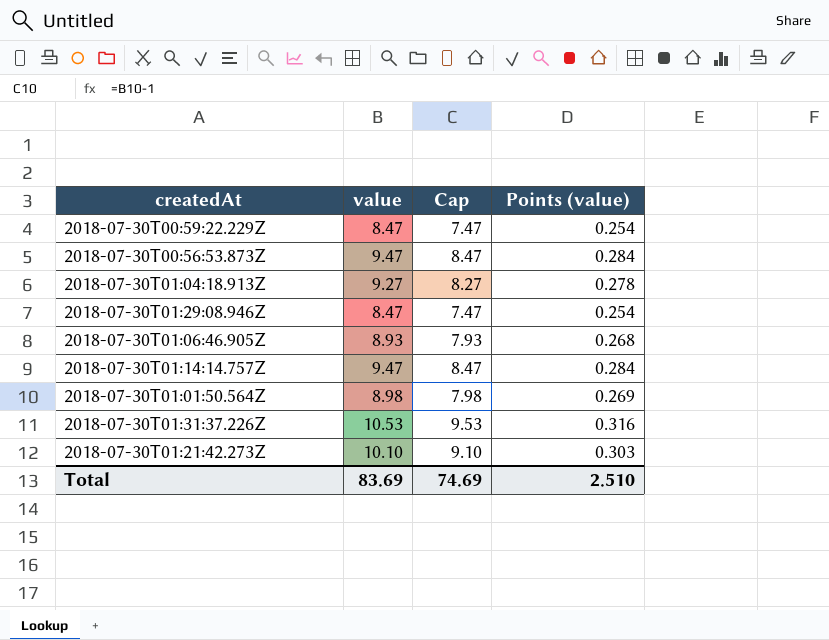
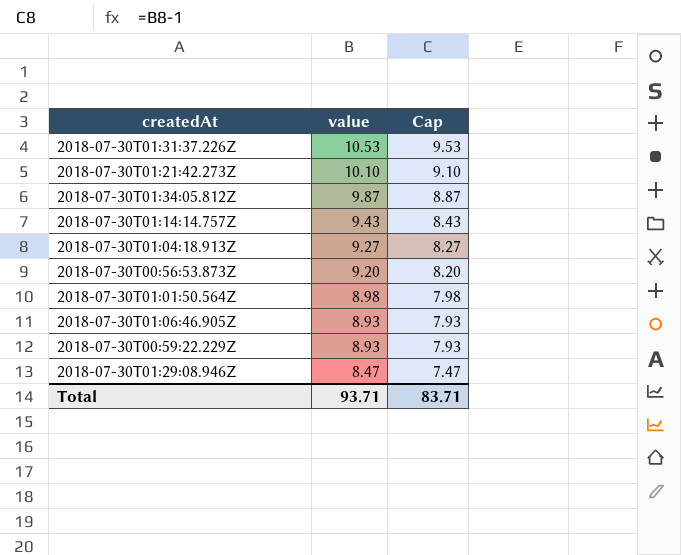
row order: none -> value descending
column Points (value) | formula: [value] * 0.03 -> none
row 2018-07-30T01:34:05.812Z: none -> 9.87 | 8.87
2018-07-30T01:14:14.757Z | value: 9.47 -> 9.43
2018-07-30T01:14:14.757Z | Cap: 8.47 -> 8.43
2018-07-30T00:56:53.873Z | value: 9.47 -> 9.20
2018-07-30T00:56:53.873Z | Cap: 8.47 -> 8.20
2018-07-30T00:59:22.229Z | value: 8.47 -> 8.93
2018-07-30T00:59:22.229Z | Cap: 7.47 -> 7.93
Total | value: 83.69 -> 93.71
Total | Cap: 74.69 -> 83.71

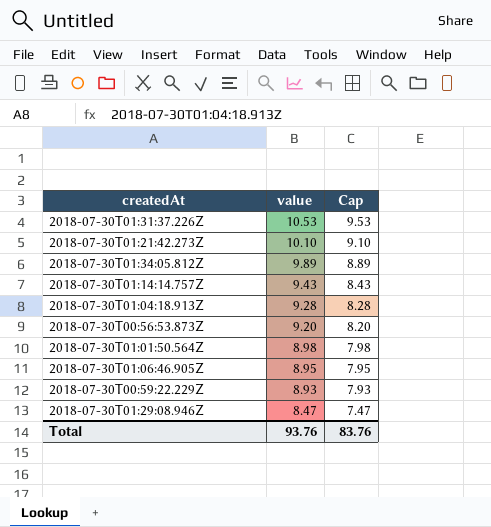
2018-07-30T01:34:05.812Z | value: 9.87 -> 9.89
2018-07-30T01:34:05.812Z | Cap: 8.87 -> 8.89
2018-07-30T01:04:18.913Z | value: 9.27 -> 9.28
2018-07-30T01:04:18.913Z | Cap: 8.27 -> 8.28
2018-07-30T01:06:46.905Z | value: 8.93 -> 8.95
2018-07-30T01:06:46.905Z | Cap: 7.93 -> 7.95
Total | value: 93.71 -> 93.76
Total | Cap: 83.71 -> 83.76

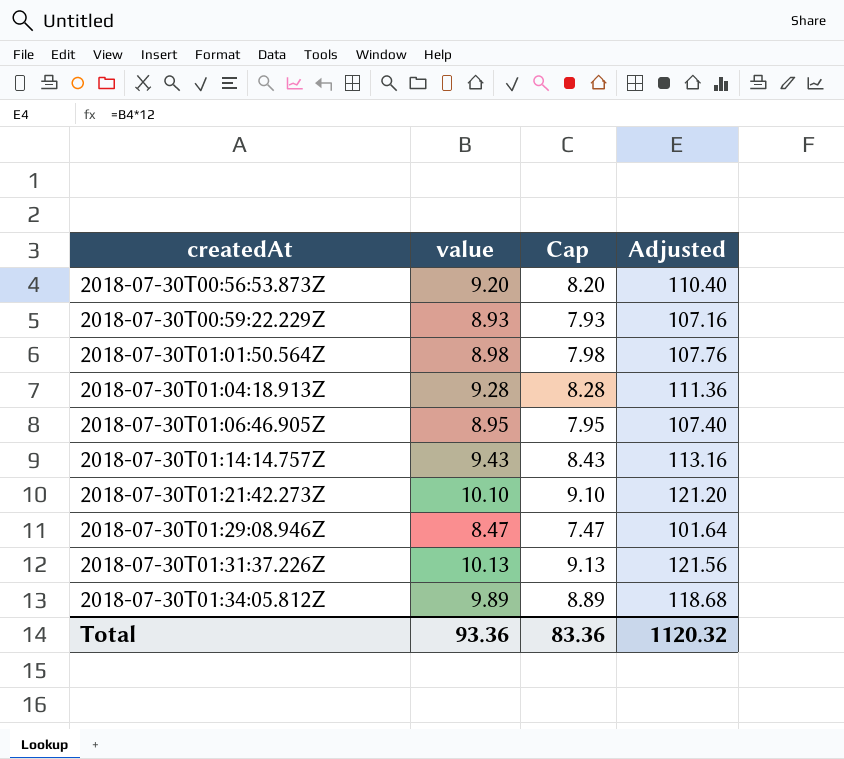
row order: value descending -> createdAt ascending
column Adjusted | formula: none -> [value] * 12
2018-07-30T01:31:37.226Z | value: 10.53 -> 10.13
2018-07-30T01:31:37.226Z | Cap: 9.53 -> 9.13
Total | value: 93.76 -> 93.36
Total | Cap: 83.76 -> 83.36

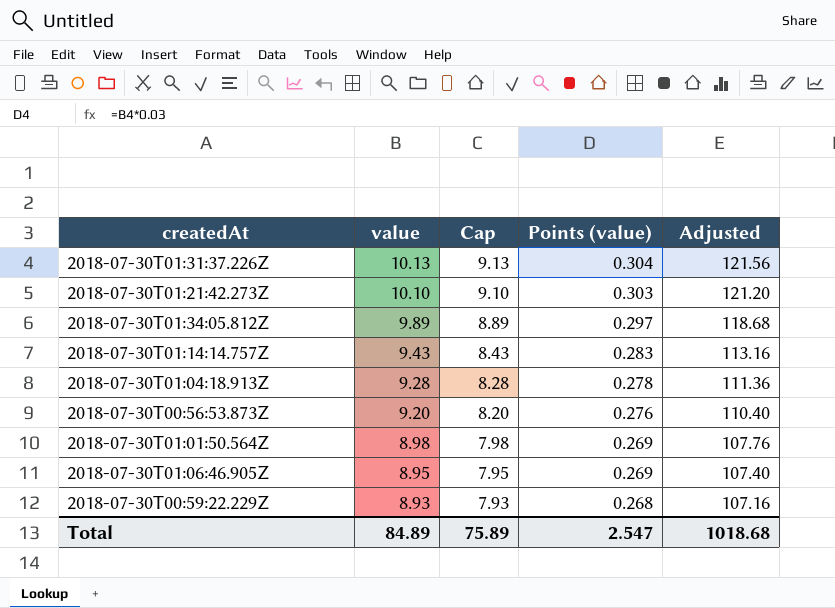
row order: createdAt ascending -> value descending
column Points (value) | formula: none -> [value] * 0.03
row 2018-07-30T01:29:08.946Z: 8.47 | 7.47 | 101.64 -> none
Total | value: 93.36 -> 84.89
Total | Cap: 83.36 -> 75.89
Total | Adjusted: 1120.32 -> 1018.68

